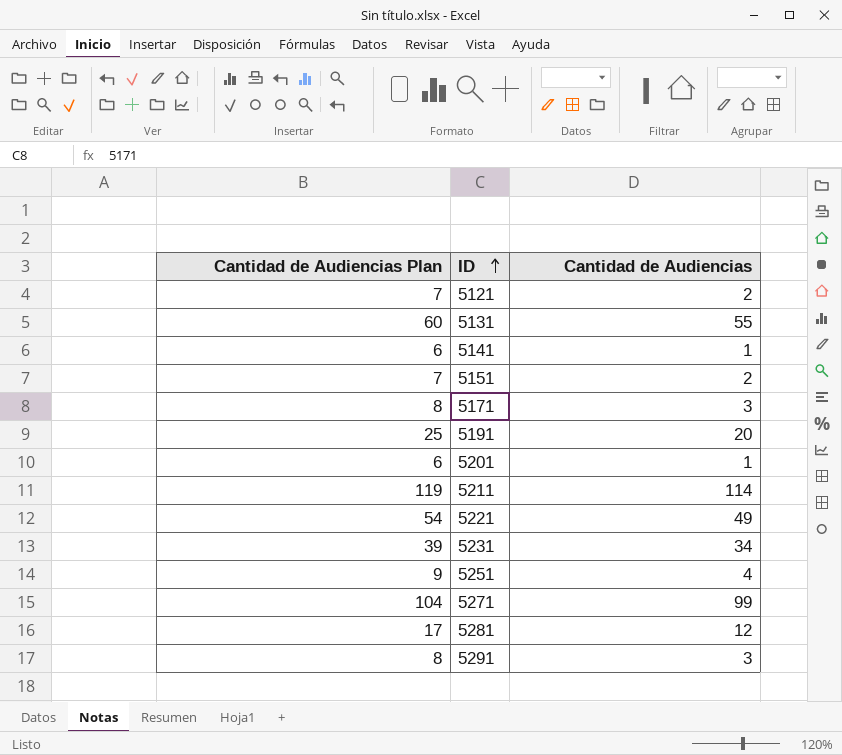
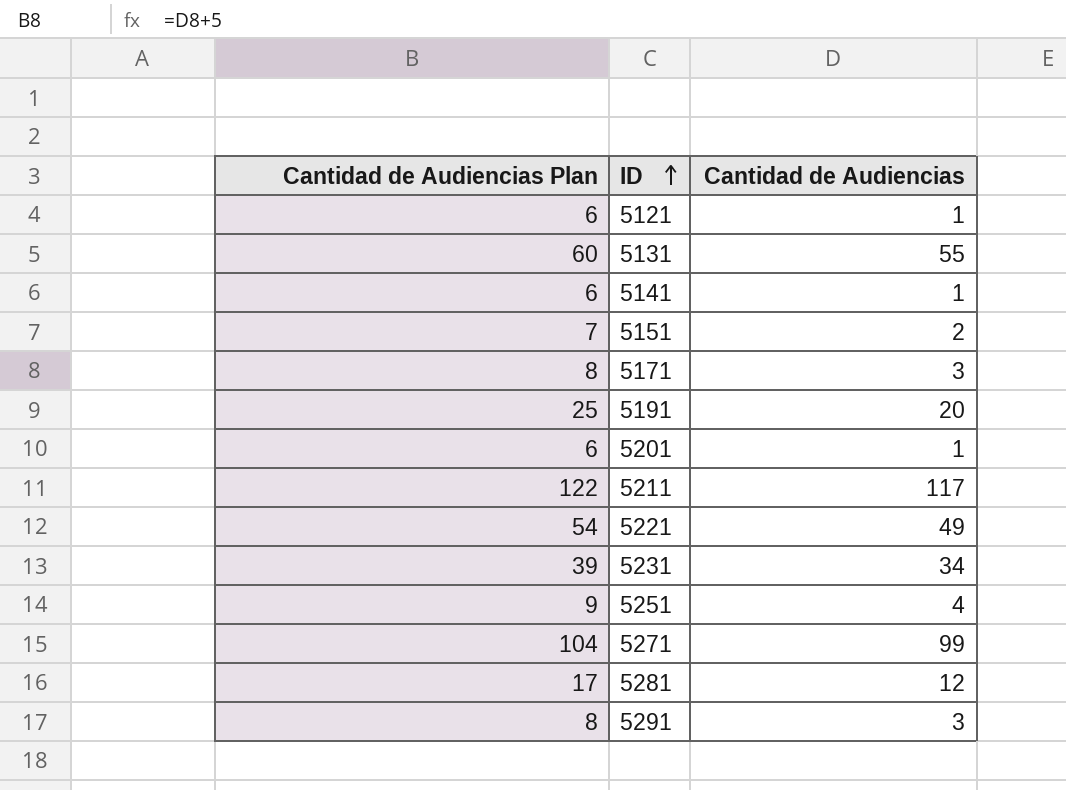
5121 | Cantidad de Audiencias Plan: 7 -> 6
5121 | Cantidad de Audiencias: 2 -> 1
5211 | Cantidad de Audiencias Plan: 119 -> 122
5211 | Cantidad de Audiencias: 114 -> 117

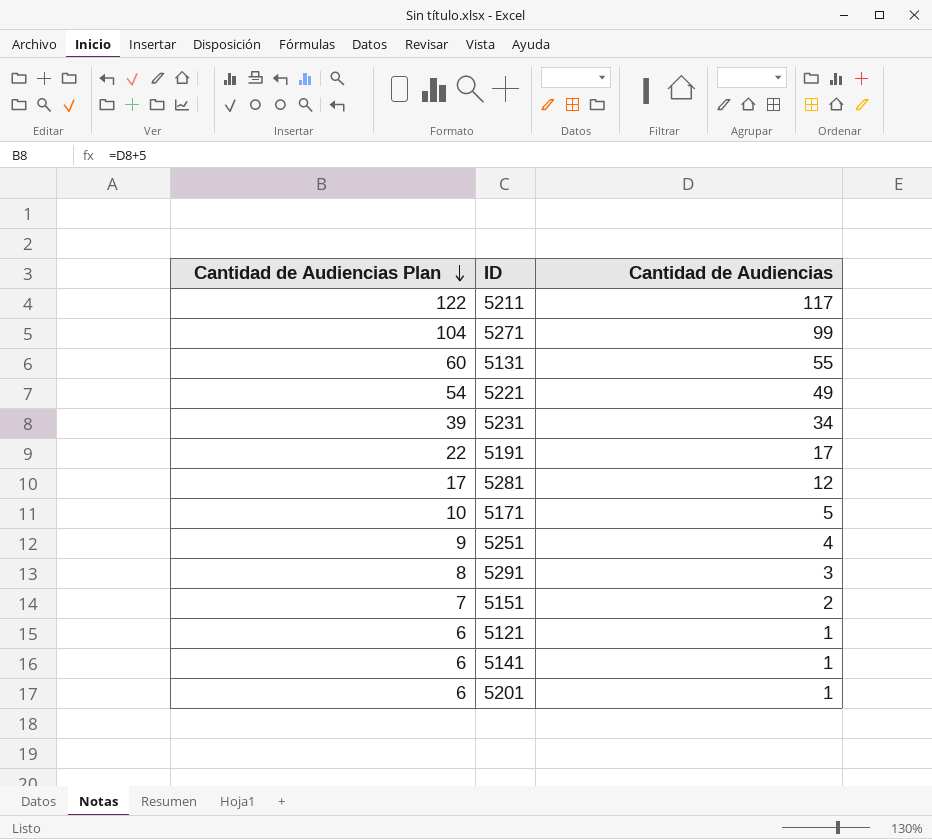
row order: ID ascending -> Cantidad de Audiencias Plan descending
5191 | Cantidad de Audiencias Plan: 25 -> 22
5191 | Cantidad de Audiencias: 20 -> 17
5171 | Cantidad de Audiencias Plan: 8 -> 10
5171 | Cantidad de Audiencias: 3 -> 5

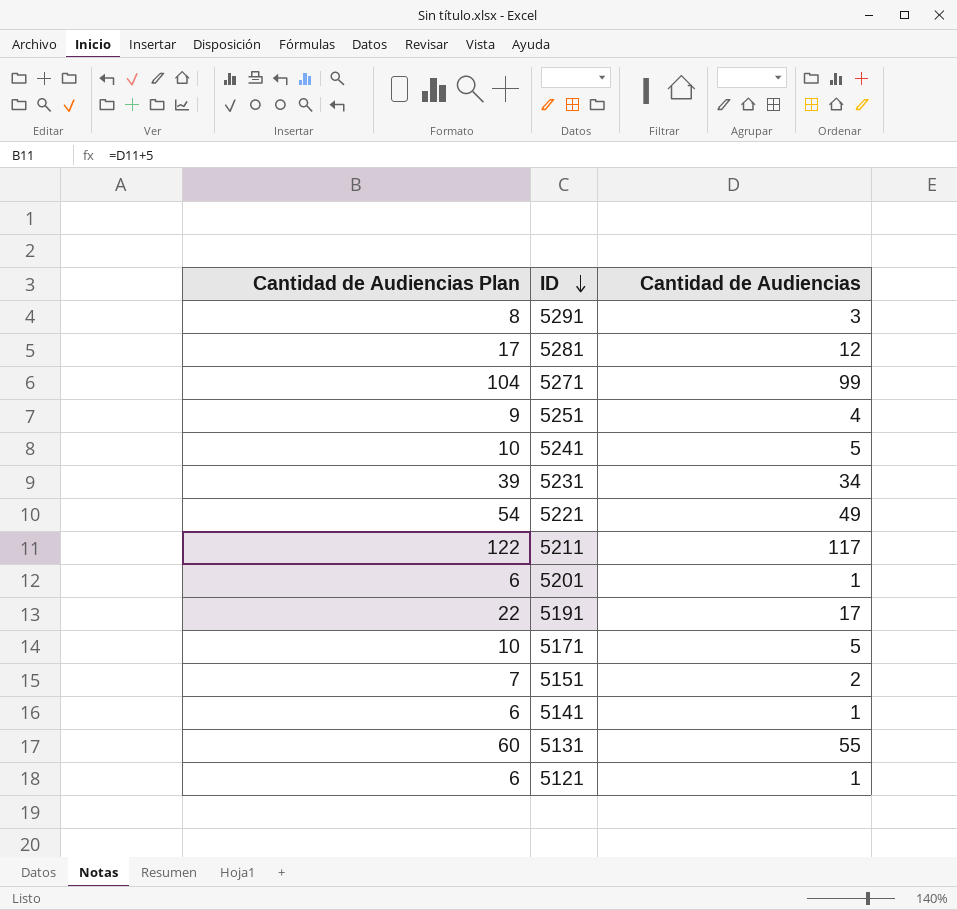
row order: Cantidad de Audiencias Plan descending -> ID descending
row 5241: none -> 10 | 5

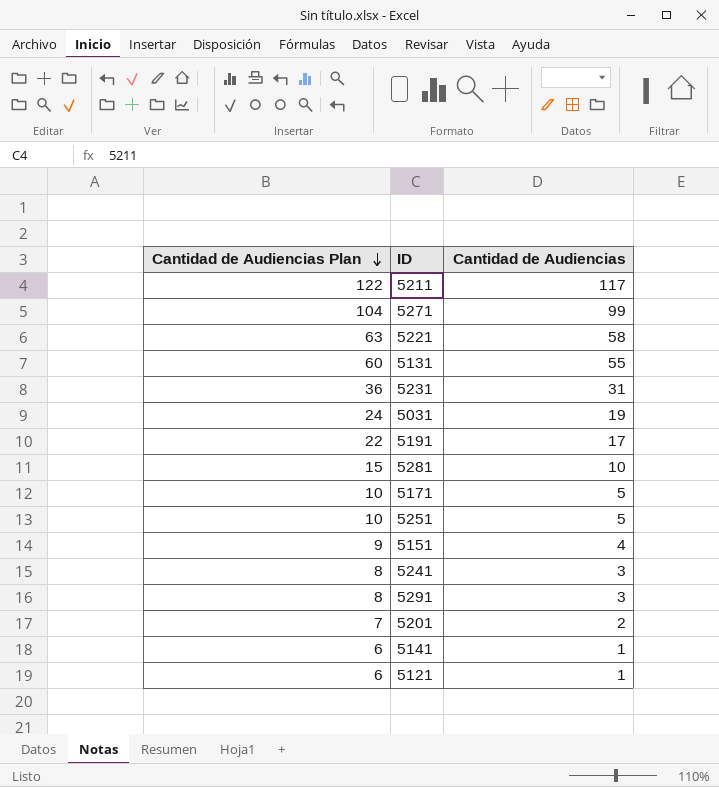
row order: ID descending -> Cantidad de Audiencias Plan descending
5221 | Cantidad de Audiencias Plan: 54 -> 63
5221 | Cantidad de Audiencias: 49 -> 58
5231 | Cantidad de Audiencias Plan: 39 -> 36
5231 | Cantidad de Audiencias: 34 -> 31
row 5031: none -> 24 | 19
5281 | Cantidad de Audiencias Plan: 17 -> 15
5281 | Cantidad de Audiencias: 12 -> 10
5251 | Cantidad de Audiencias Plan: 9 -> 10
5251 | Cantidad de Audiencias: 4 -> 5
5151 | Cantidad de Audiencias Plan: 7 -> 9
5151 | Cantidad de Audiencias: 2 -> 4
5241 | Cantidad de Audiencias Plan: 10 -> 8
5241 | Cantidad de Audiencias: 5 -> 3
5201 | Cantidad de Audiencias Plan: 6 -> 7
5201 | Cantidad de Audiencias: 1 -> 2

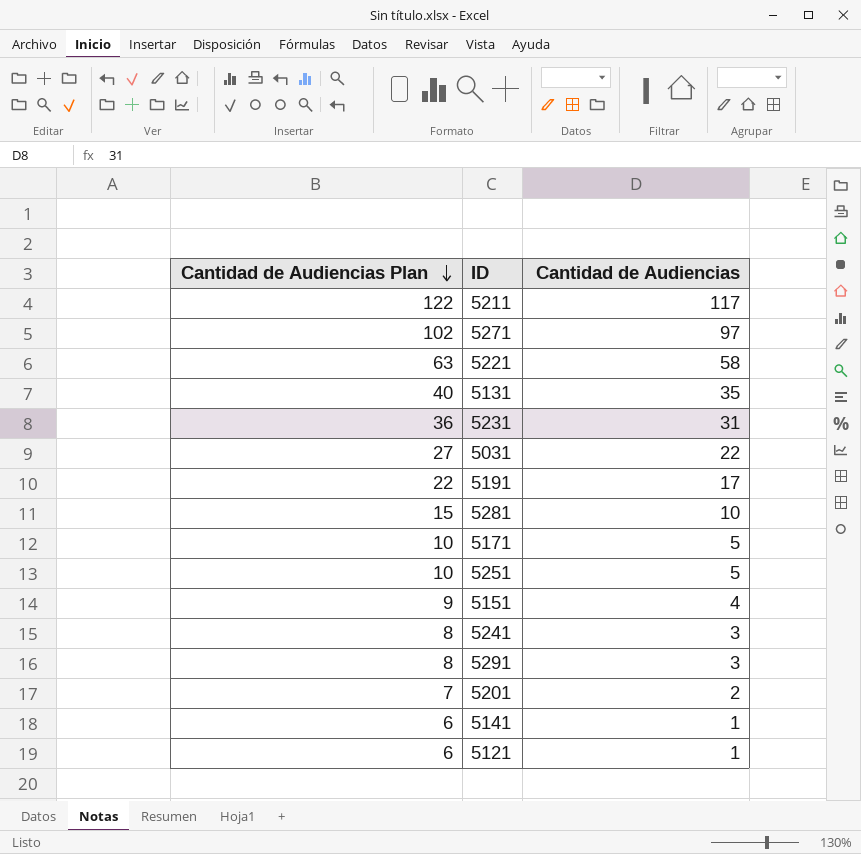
5271 | Cantidad de Audiencias Plan: 104 -> 102
5271 | Cantidad de Audiencias: 99 -> 97
5131 | Cantidad de Audiencias Plan: 60 -> 40
5131 | Cantidad de Audiencias: 55 -> 35
5031 | Cantidad de Audiencias Plan: 24 -> 27
5031 | Cantidad de Audiencias: 19 -> 22

